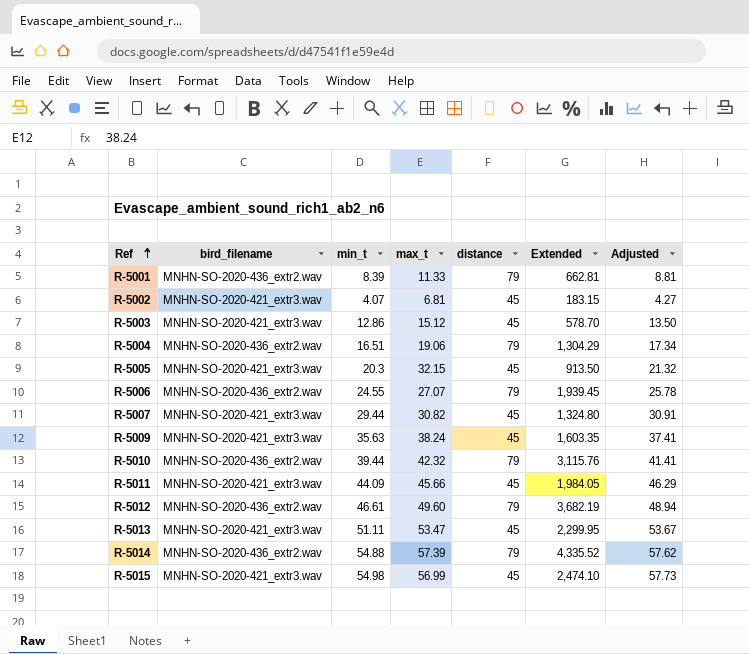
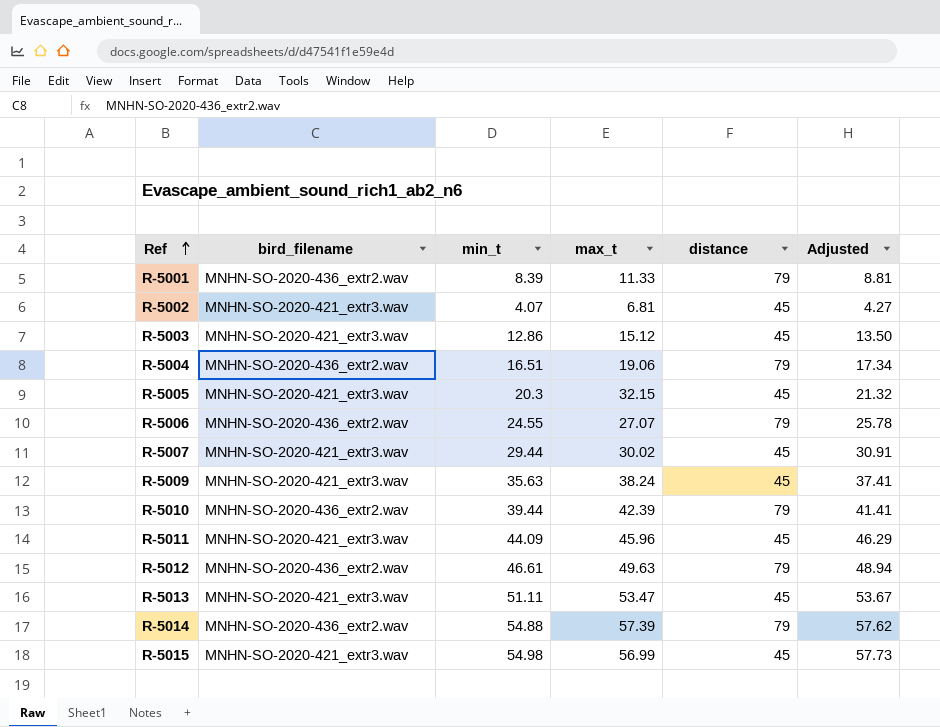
column Extended | formula: [min_t] * [distance] -> none
R-5007 | max_t: 30.82 -> 30.02
R-5010 | max_t: 42.32 -> 42.39
R-5011 | max_t: 45.66 -> 45.96
R-5012 | max_t: 49.60 -> 49.63

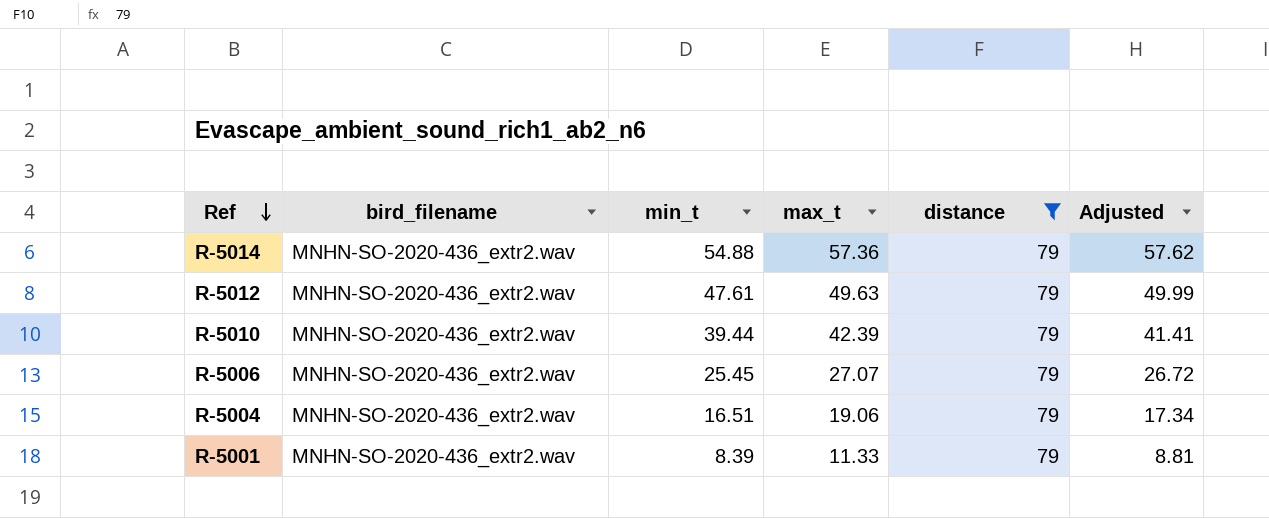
filter: none -> distance = 79
row order: Ref ascending -> Ref descending
R-5014 | max_t: 57.39 -> 57.36
R-5012 | min_t: 46.61 -> 47.61
R-5012 | Adjusted: 48.94 -> 49.99
R-5006 | min_t: 24.55 -> 25.45
R-5006 | Adjusted: 25.78 -> 26.72

